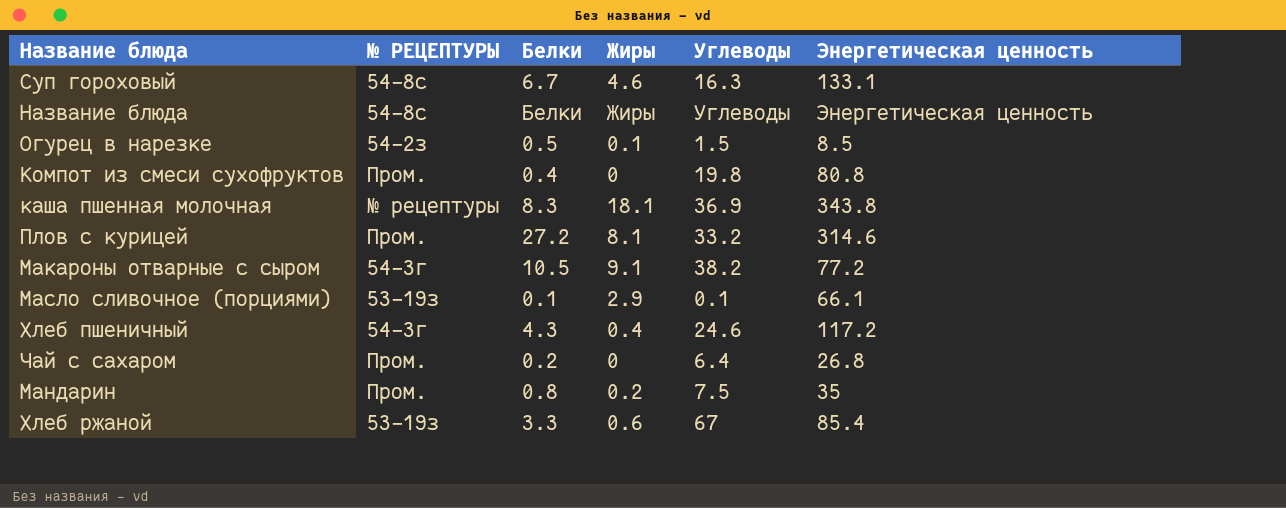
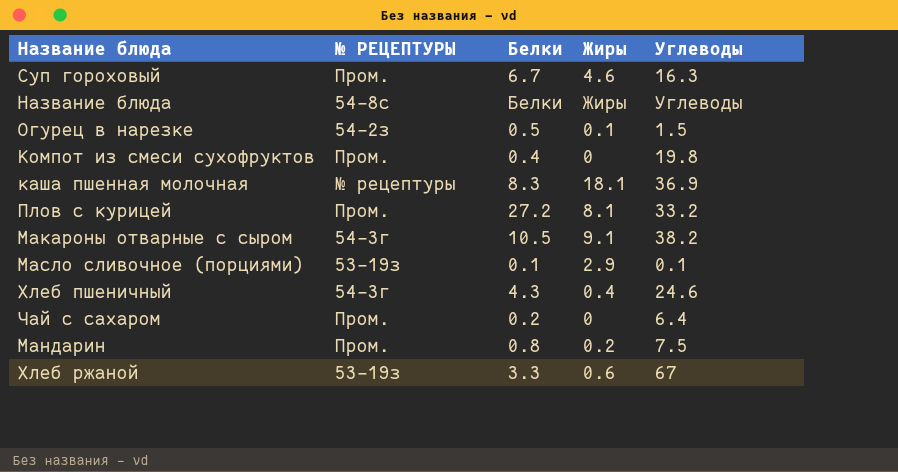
column Энергетическая ценность | position: 6 -> none
Суп гороховый | № РЕЦЕПТУРЫ: 54-8с -> Пром.

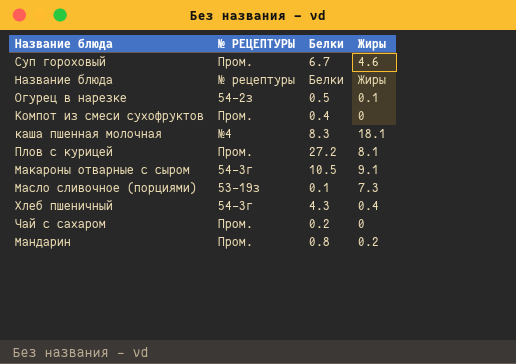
column Углеводы | position: 5 -> none
row Хлеб ржаной: 53-19з | 3.3 | 0.6 | 67 -> none
Название блюда | № РЕЦЕПТУРЫ: 54-8с -> № рецептуры
каша пшенная молочная | № РЕЦЕПТУРЫ: № рецептуры -> №4
Масло сливочное (порциями) | Жиры: 2.9 -> 7.3

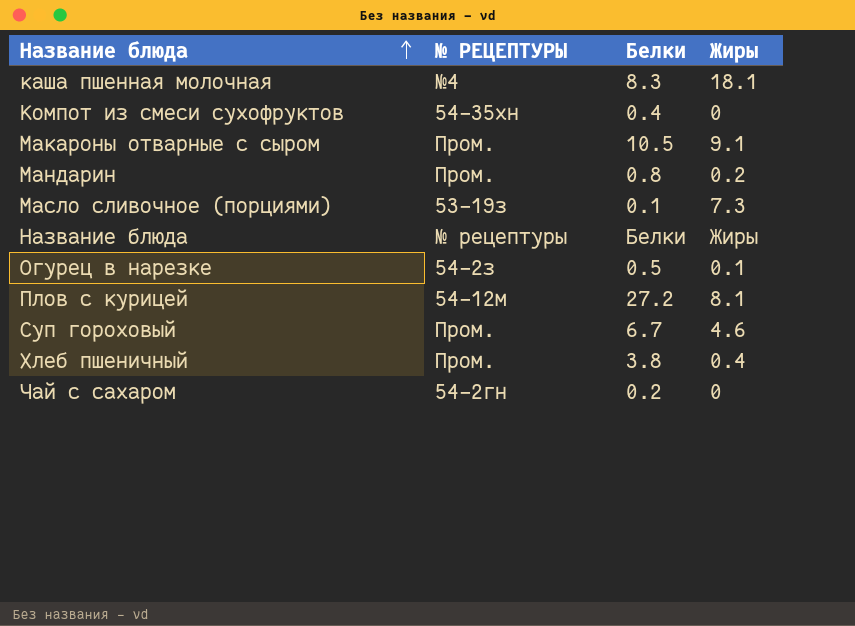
row order: none -> Название блюда ascending
Компот из смеси сухофруктов | № РЕЦЕПТУРЫ: Пром. -> 54-35хн
Макароны отварные с сыром | № РЕЦЕПТУРЫ: 54-3г -> Пром.
Плов с курицей | № РЕЦЕПТУРЫ: Пром. -> 54-12м
Хлеб пшеничный | № РЕЦЕПТУРЫ: 54-3г -> Пром.
Хлеб пшеничный | Белки: 4.3 -> 3.8
Чай с сахаром | № РЕЦЕПТУРЫ: Пром. -> 54-2гн

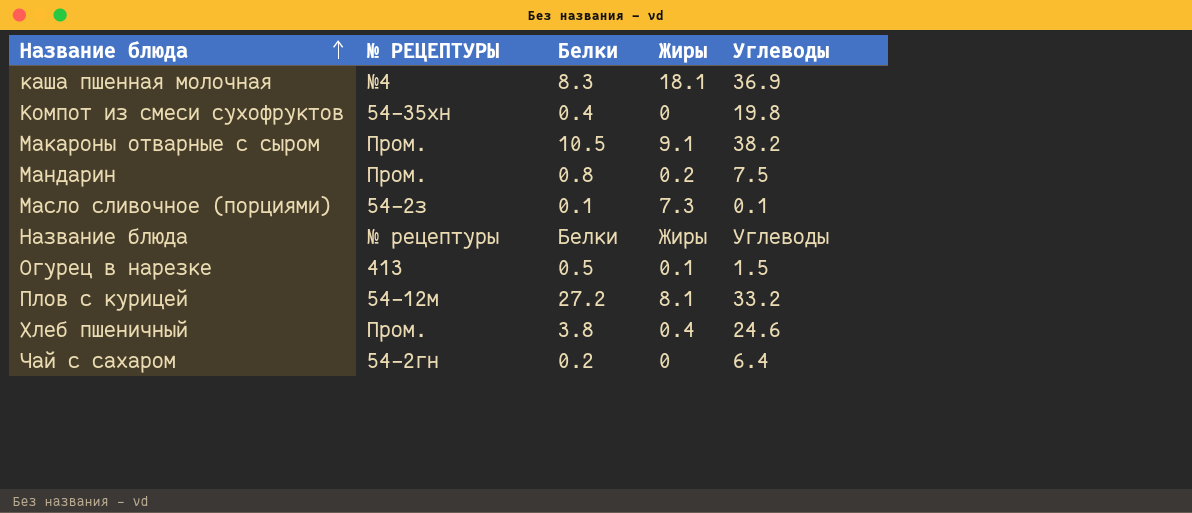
column Углеводы | position: none -> 5
row Суп гороховый: Пром. | 6.7 | 4.6 -> none
Масло сливочное (порциями) | № РЕЦЕПТУРЫ: 53-19з -> 54-2з
Огурец в нарезке | № РЕЦЕПТУРЫ: 54-2з -> 413

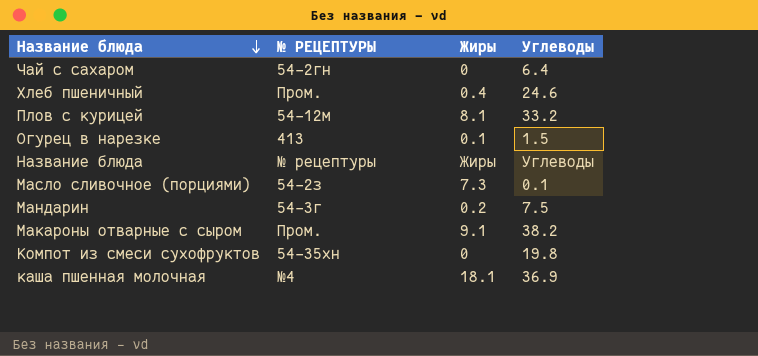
row order: Название блюда ascending -> Название блюда descending
column Белки | position: 3 -> none
Мандарин | № РЕЦЕПТУРЫ: Пром. -> 54-3г

